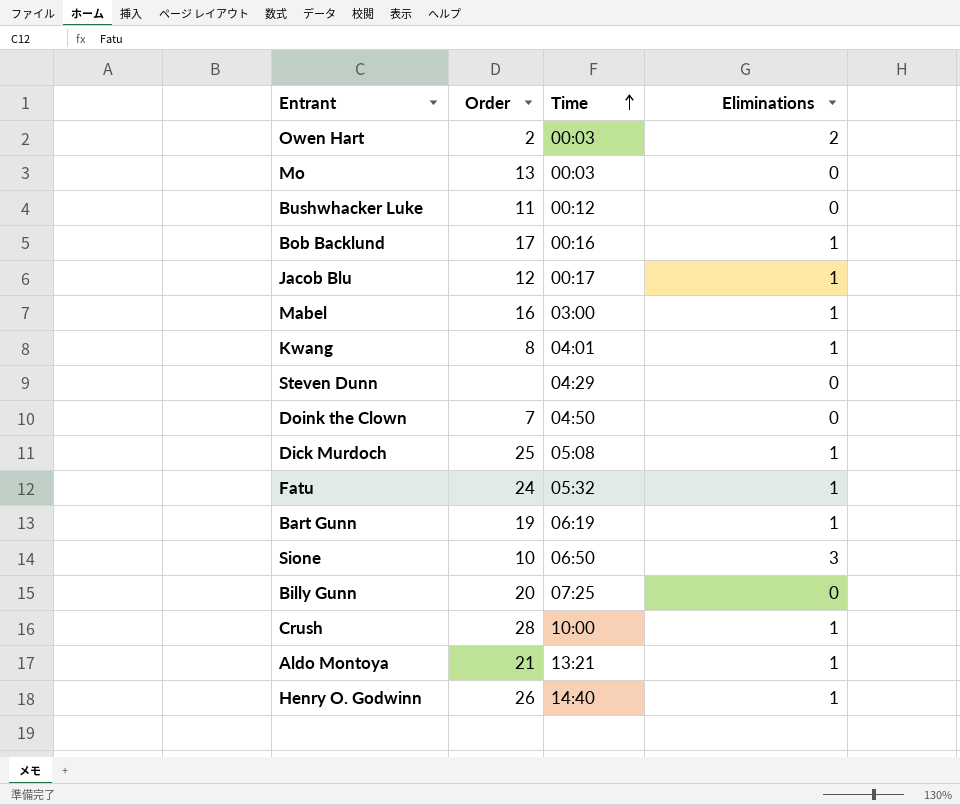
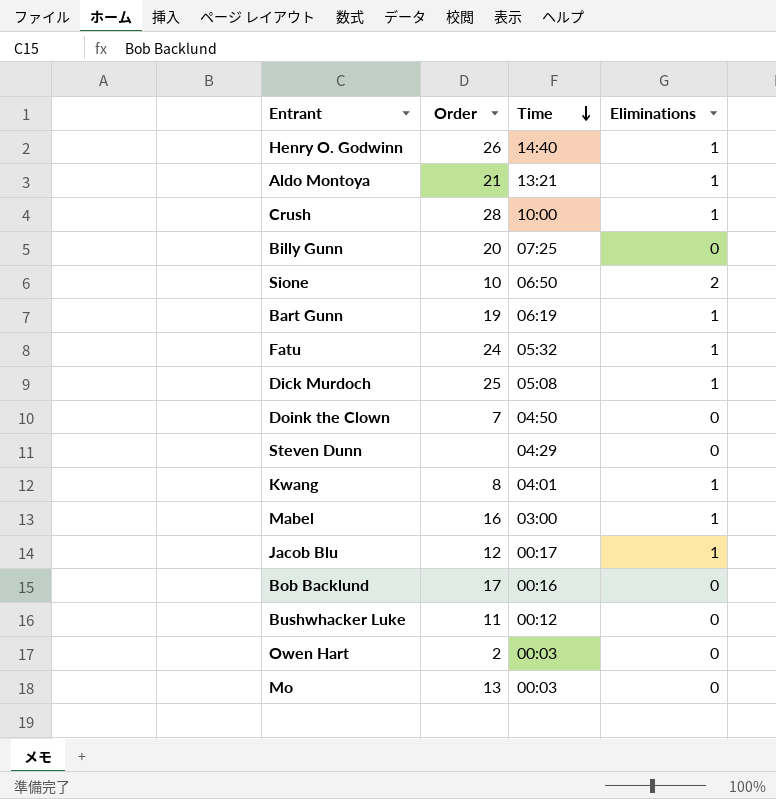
row order: Time ascending -> Time descending
Sione | Eliminations: 3 -> 2
Bob Backlund | Eliminations: 1 -> 0
Owen Hart | Eliminations: 2 -> 0

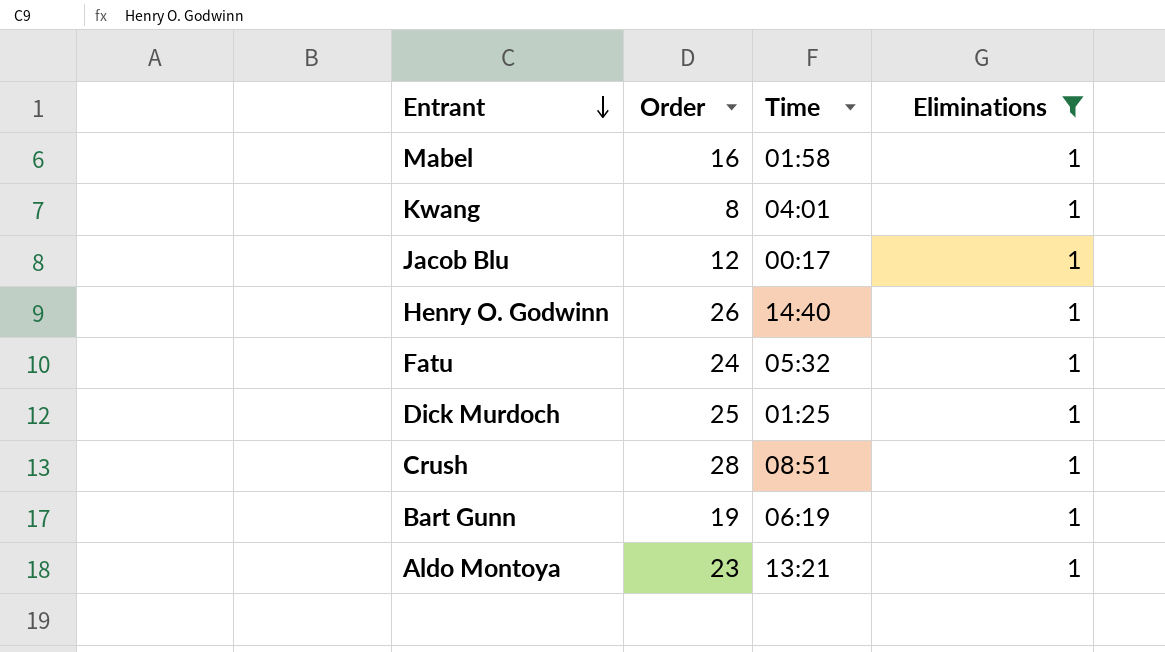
filter: none -> Eliminations = 1
row order: Time descending -> Entrant descending
Mabel | Time: 03:00 -> 01:58
Dick Murdoch | Time: 05:08 -> 01:25
Crush | Time: 10:00 -> 08:51
Aldo Montoya | Order: 21 -> 23

